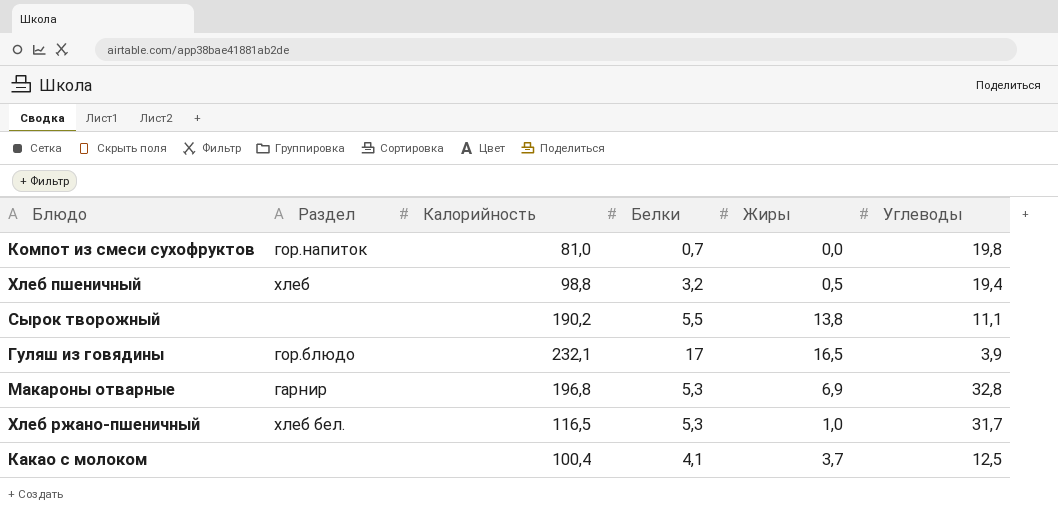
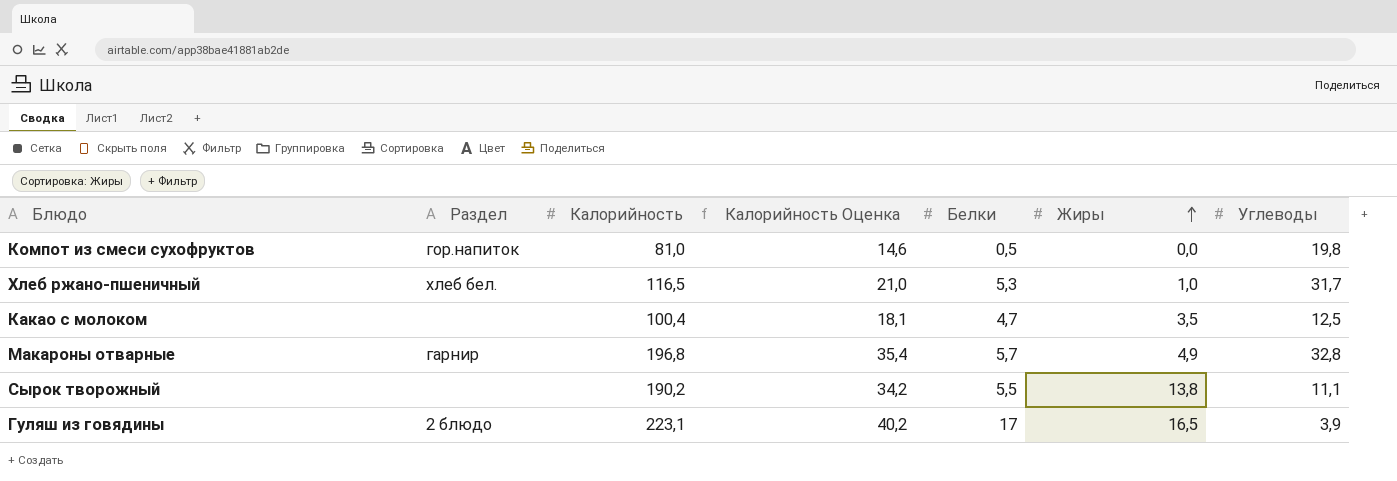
row order: none -> Жиры ascending
column Калорийность Оценка | formula: none -> [Калорийность] * 0,18
row Хлеб пшеничный: хлеб | 98,8 | 3,2 | 0,5 | 19,4 -> none
Компот из смеси сухофруктов | Белки: 0,7 -> 0,5
Какао с молоком | Белки: 4,1 -> 4,7
Какао с молоком | Жиры: 3,7 -> 3,5
Макароны отварные | Белки: 5,3 -> 5,7
Макароны отварные | Жиры: 6,9 -> 4,9
Гуляш из говядины | Раздел: гор.блюдо -> 2 блюдо
Гуляш из говядины | Калорийность: 232,1 -> 223,1

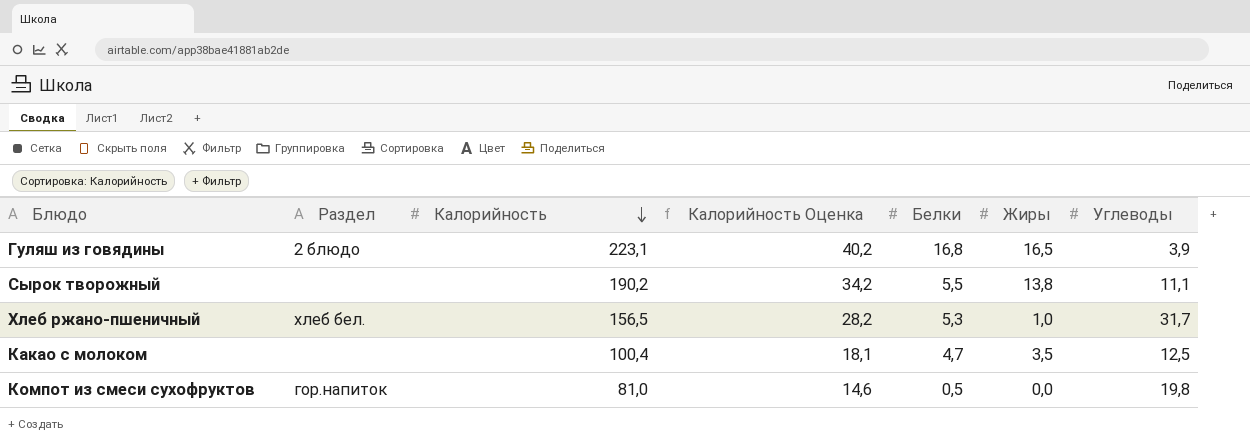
row order: Жиры ascending -> Калорийность descending
row Макароны отварные: гарнир | 196,8 | 35,4 | 5,7 | 4,9 | 32,8 -> none
Гуляш из говядины | Белки: 17 -> 16,8
Хлеб ржано-пшеничный | Калорийность: 116,5 -> 156,5
Хлеб ржано-пшеничный | Калорийность Оценка: 21,0 -> 28,2

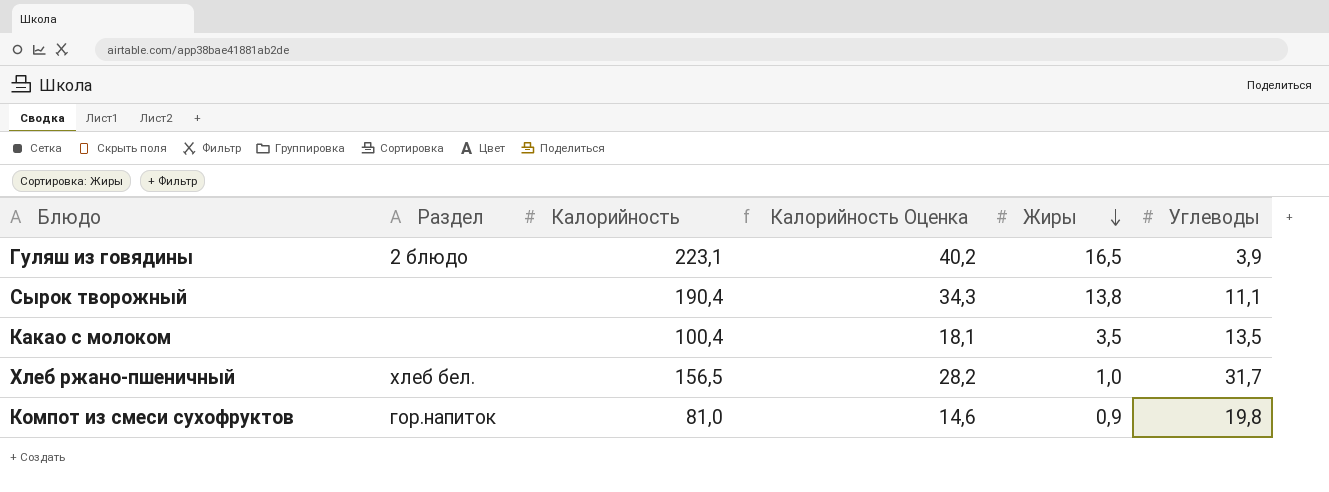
row order: Калорийность descending -> Жиры descending
column Белки | position: 5 -> none
Сырок творожный | Калорийность: 190,2 -> 190,4
Сырок творожный | Калорийность Оценка: 34,2 -> 34,3
Какао с молоком | Углеводы: 12,5 -> 13,5
Компот из смеси сухофруктов | Жиры: 0,0 -> 0,9

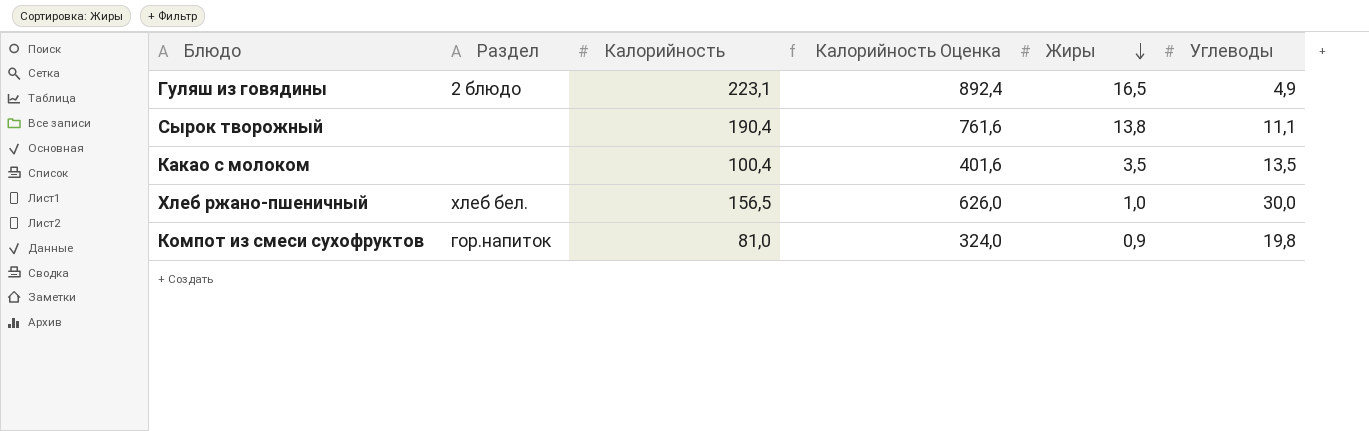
column Калорийность Оценка | formula: [Калорийность] * 0,18 -> [Калорийность] * 4
Гуляш из говядины | Углеводы: 3,9 -> 4,9
Хлеб ржано-пшеничный | Углеводы: 31,7 -> 30,0

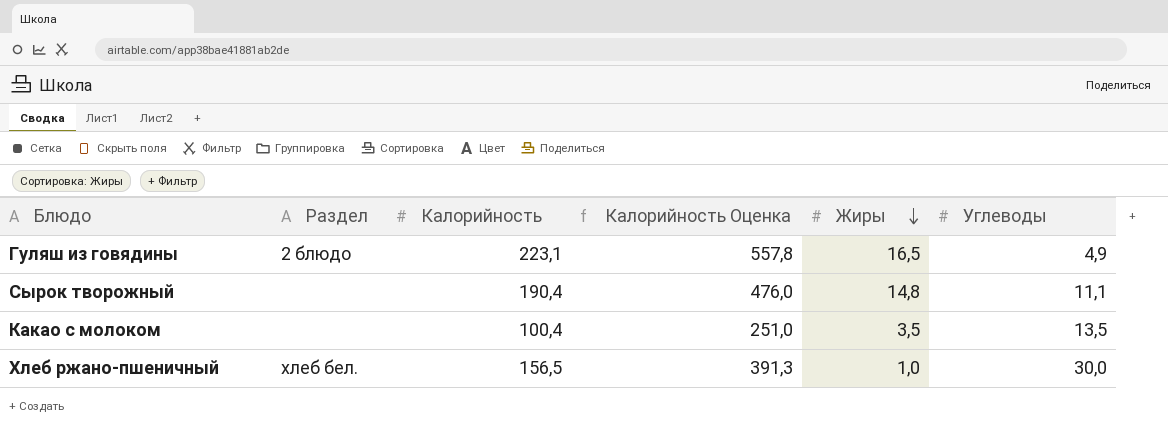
column Калорийность Оценка | formula: [Калорийность] * 4 -> [Калорийность] * 2,5
row Компот из смеси сухофруктов: гор.напиток | 81,0 | 324,0 | 0,9 | 19,8 -> none
Сырок творожный | Жиры: 13,8 -> 14,8

